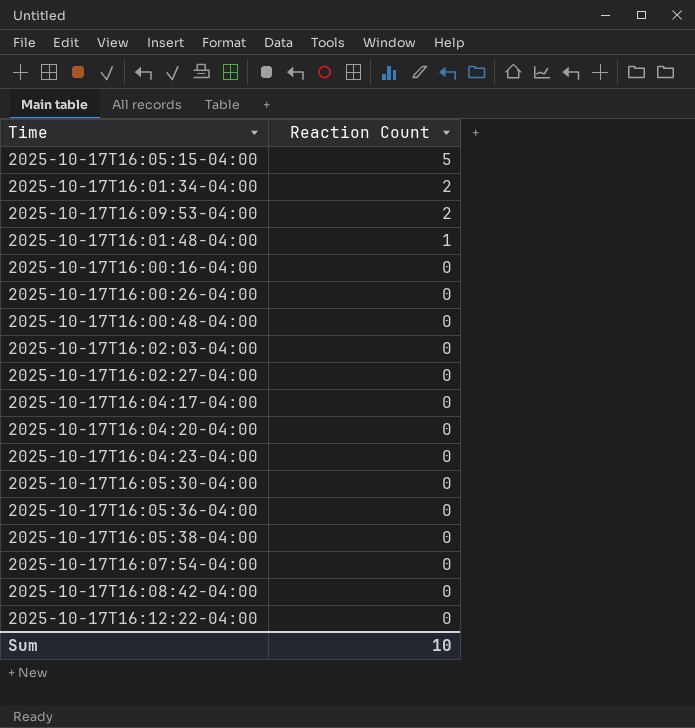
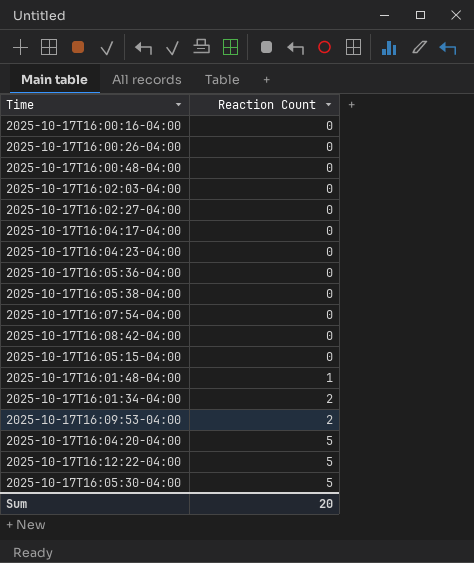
row order: Reaction Count descending -> Reaction Count ascending
2025-10-17T16:05:15-04:00 | Reaction Count: 5 -> 0
2025-10-17T16:04:20-04:00 | Reaction Count: 0 -> 5
2025-10-17T16:12:22-04:00 | Reaction Count: 0 -> 5
2025-10-17T16:05:30-04:00 | Reaction Count: 0 -> 5
Sum | Reaction Count: 10 -> 20

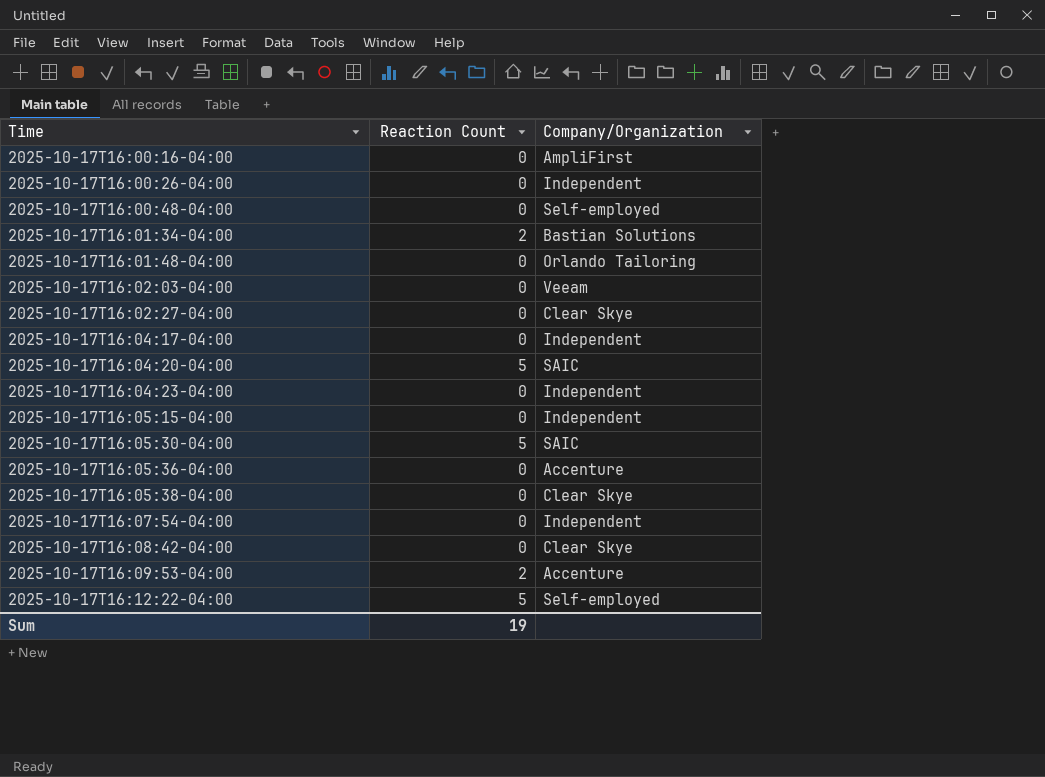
row order: Reaction Count ascending -> Time ascending
column Company/Organization | position: none -> 3
2025-10-17T16:01:48-04:00 | Reaction Count: 1 -> 0
Sum | Reaction Count: 20 -> 19

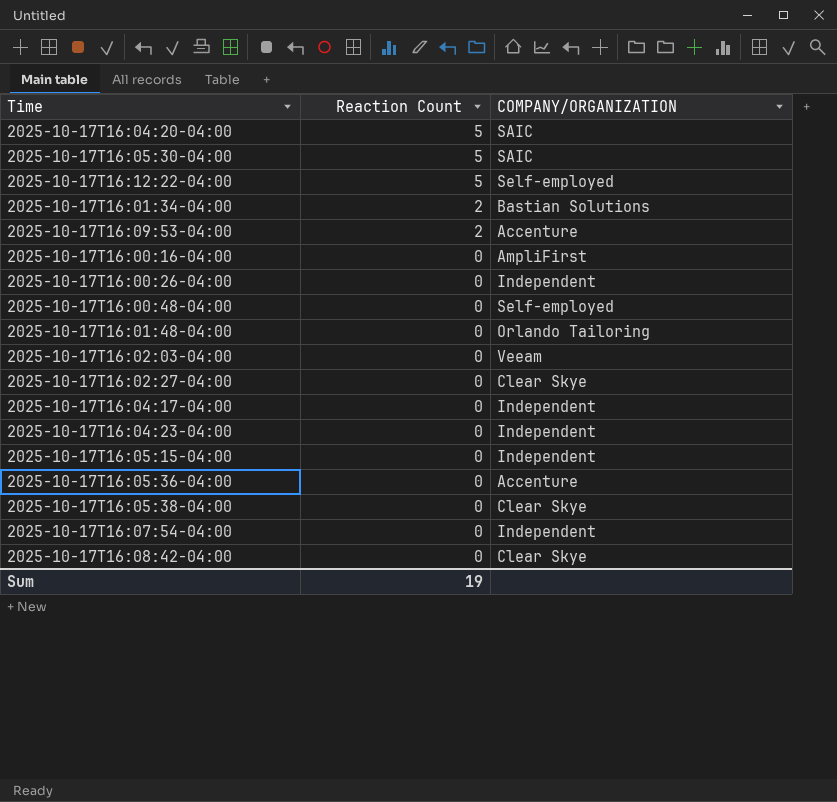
row order: Time ascending -> Reaction Count descending
column name: Company/Organization -> COMPANY/ORGANIZATION

